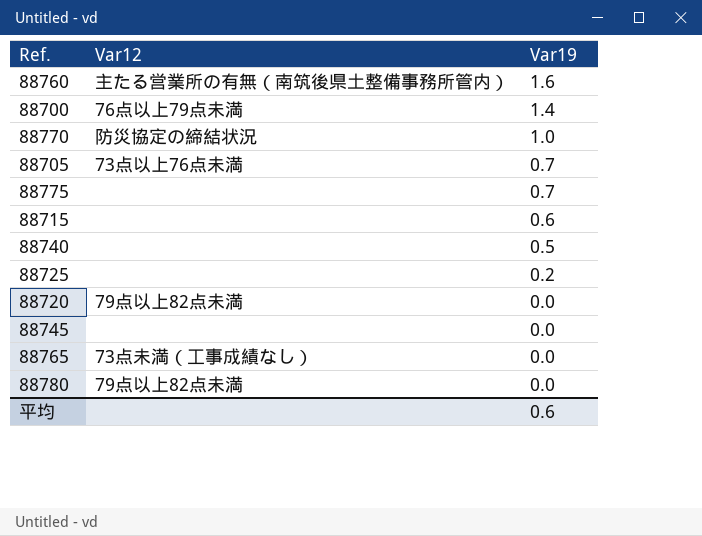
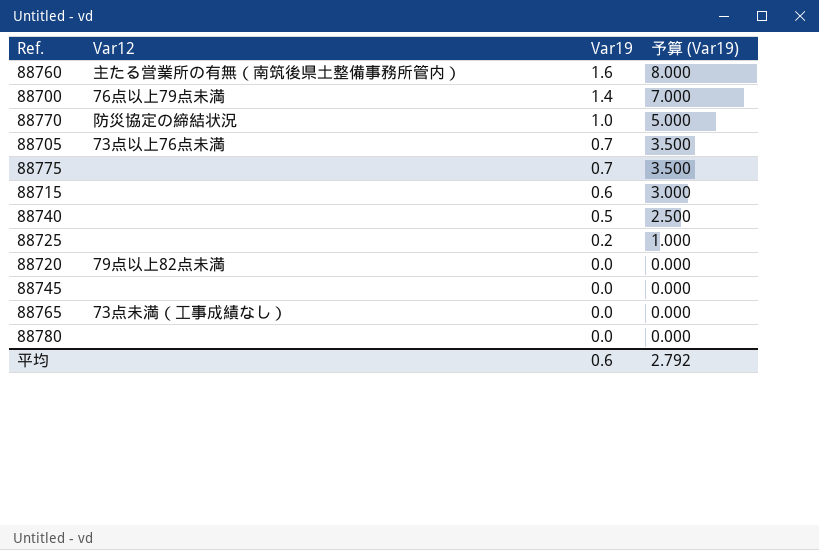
column 予算 (Var19) | formula: none -> [Var19] * 5
88780 | Var12: 79点以上82点未満 -> none

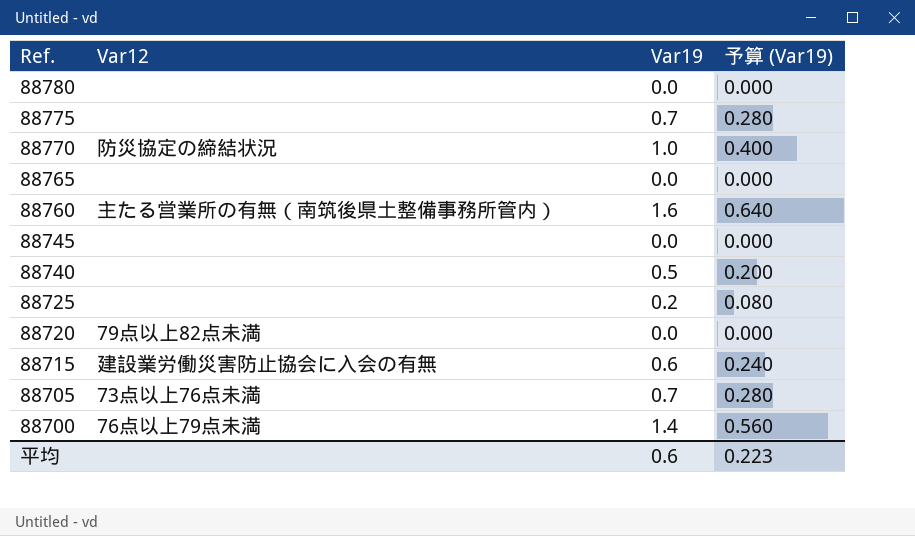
row order: Var19 descending -> Ref. descending
column 予算 (Var19) | formula: [Var19] * 5 -> [Var19] * 0.4
88765 | Var12: 73点未満（工事成績なし） -> none
88715 | Var12: none -> 建設業労働災害防止協会に入会の有無
平均 | 予算 (Var19): 2.792 -> 0.223

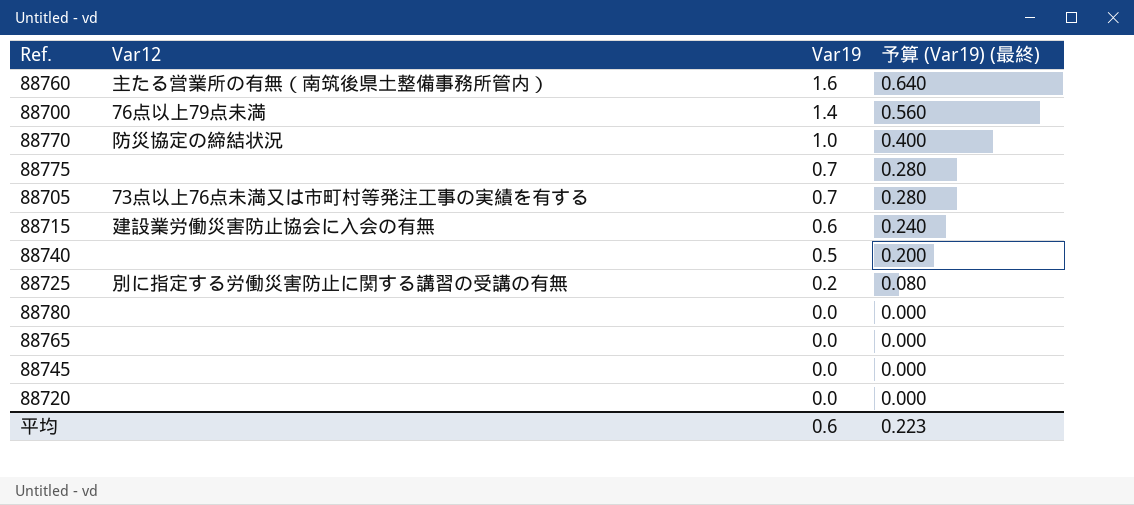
row order: Ref. descending -> Var19 descending
column name: 予算 (Var19) -> 予算 (Var19) (最終)
88705 | Var12: 73点以上76点未満 -> 73点以上76点未満又は市町村等発注工事の実績を有する
88725 | Var12: none -> 別に指定する労働災害防止に関する講習の受講の有無
88720 | Var12: 79点以上82点未満 -> none

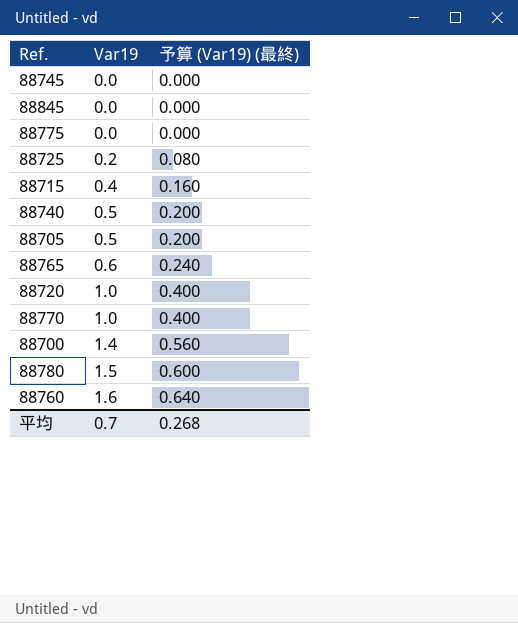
row order: Var19 descending -> Var19 ascending
column Var12 | position: 2 -> none
row 88845: none -> 0.0 | 0.000
88775 | Var19: 0.7 -> 0.0
88775 | 予算 (Var19) (最終): 0.280 -> 0.000
88715 | Var19: 0.6 -> 0.4
88715 | 予算 (Var19) (最終): 0.240 -> 0.160
88705 | Var19: 0.7 -> 0.5
88705 | 予算 (Var19) (最終): 0.280 -> 0.200
88765 | Var19: 0.0 -> 0.6
88765 | 予算 (Var19) (最終): 0.000 -> 0.240
88720 | Var19: 0.0 -> 1.0
88720 | 予算 (Var19) (最終): 0.000 -> 0.400
88780 | Var19: 0.0 -> 1.5
88780 | 予算 (Var19) (最終): 0.000 -> 0.600
平均 | Var19: 0.6 -> 0.7
平均 | 予算 (Var19) (最終): 0.223 -> 0.268

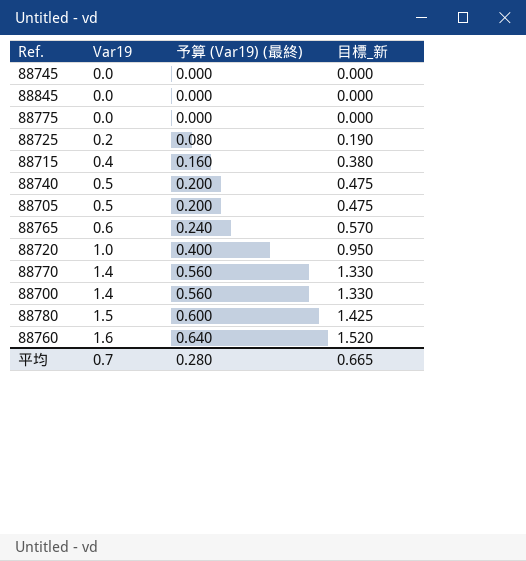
column 目標_新 | formula: none -> [Var19] * 0.95
88770 | Var19: 1.0 -> 1.4
88770 | 予算 (Var19) (最終): 0.400 -> 0.560
平均 | 予算 (Var19) (最終): 0.268 -> 0.280

